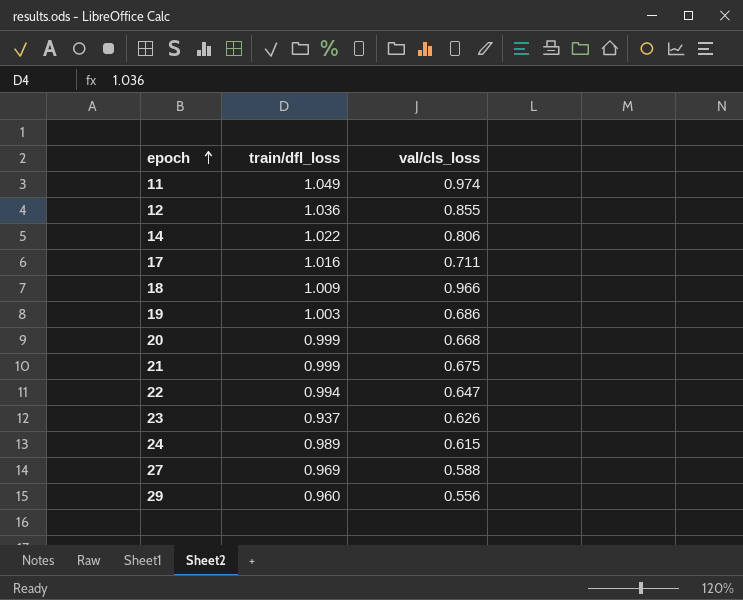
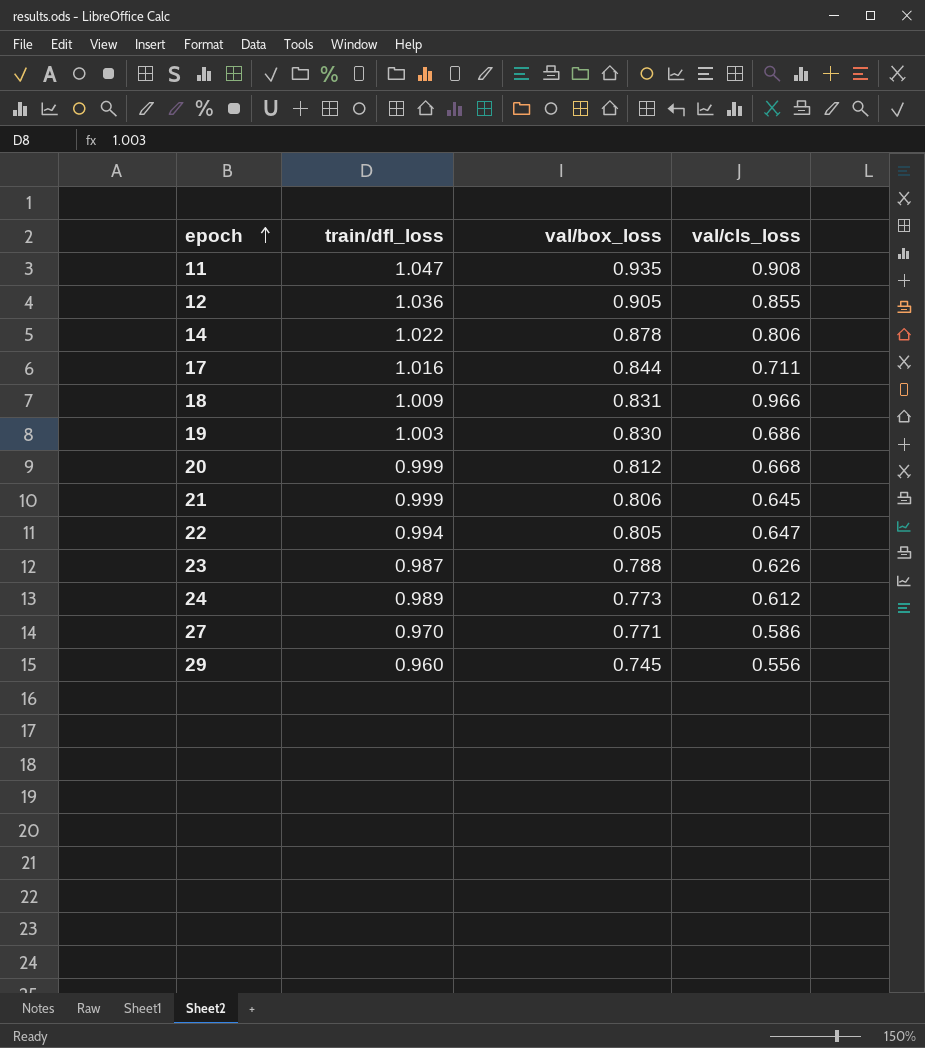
column val/box_loss | position: none -> 3
11 | train/dfl_loss: 1.049 -> 1.047
11 | val/cls_loss: 0.974 -> 0.908
21 | val/cls_loss: 0.675 -> 0.645
23 | train/dfl_loss: 0.937 -> 0.987
24 | val/cls_loss: 0.615 -> 0.612
27 | train/dfl_loss: 0.969 -> 0.970
27 | val/cls_loss: 0.588 -> 0.586

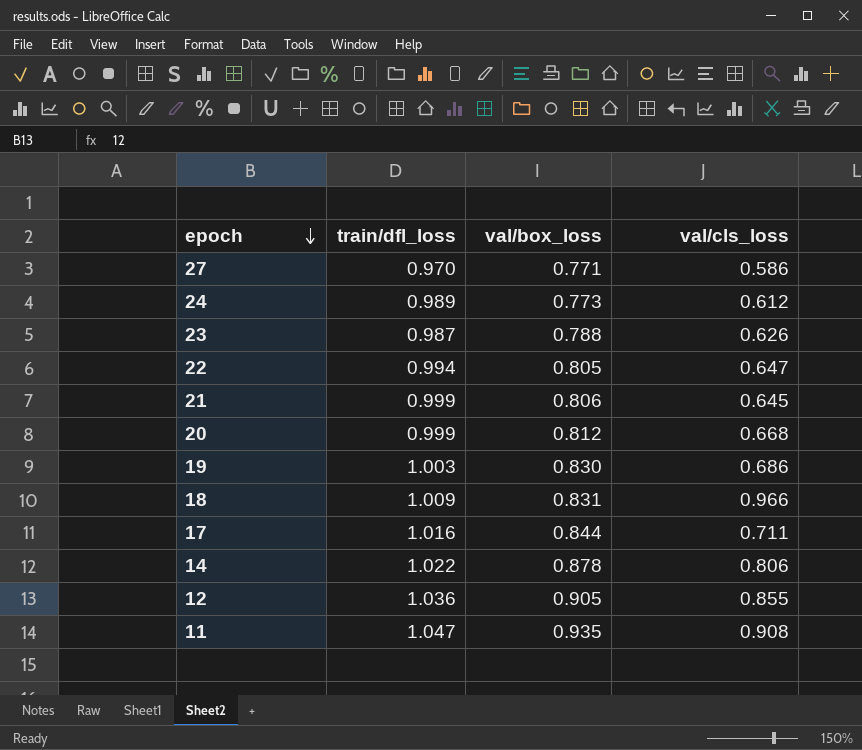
row order: epoch ascending -> epoch descending
row 29: 0.960 | 0.745 | 0.556 -> none

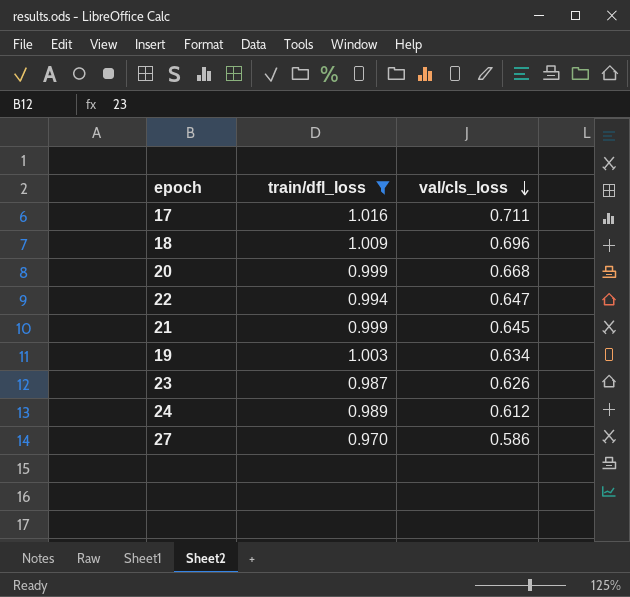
filter: none -> train/dfl_loss <= 1.016
row order: epoch descending -> val/cls_loss descending
column val/box_loss | position: 3 -> none
18 | val/cls_loss: 0.966 -> 0.696
19 | val/cls_loss: 0.686 -> 0.634

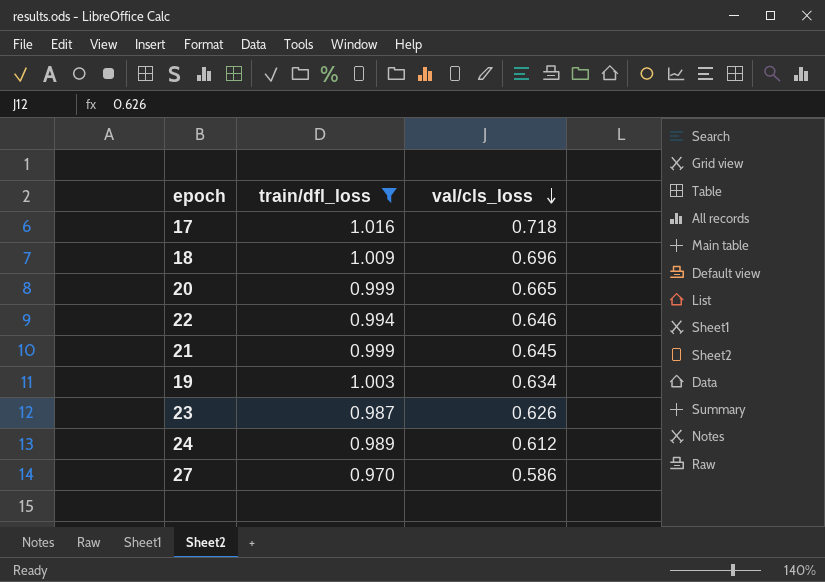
17 | val/cls_loss: 0.711 -> 0.718
20 | val/cls_loss: 0.668 -> 0.665
22 | val/cls_loss: 0.647 -> 0.646

